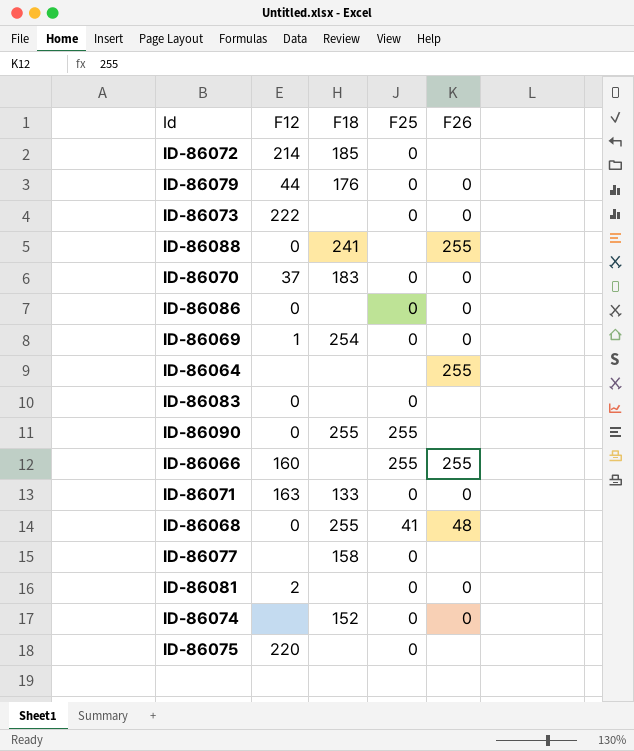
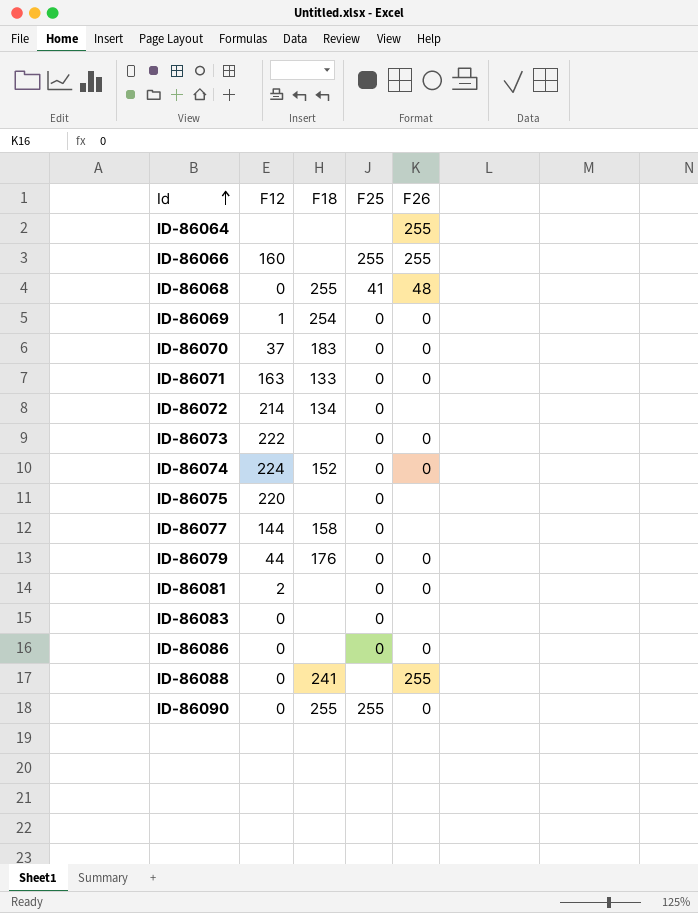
row order: none -> Id ascending
ID-86072 | F18: 185 -> 134
ID-86074 | F12: none -> 224
ID-86077 | F12: none -> 144
ID-86090 | F26: none -> 0

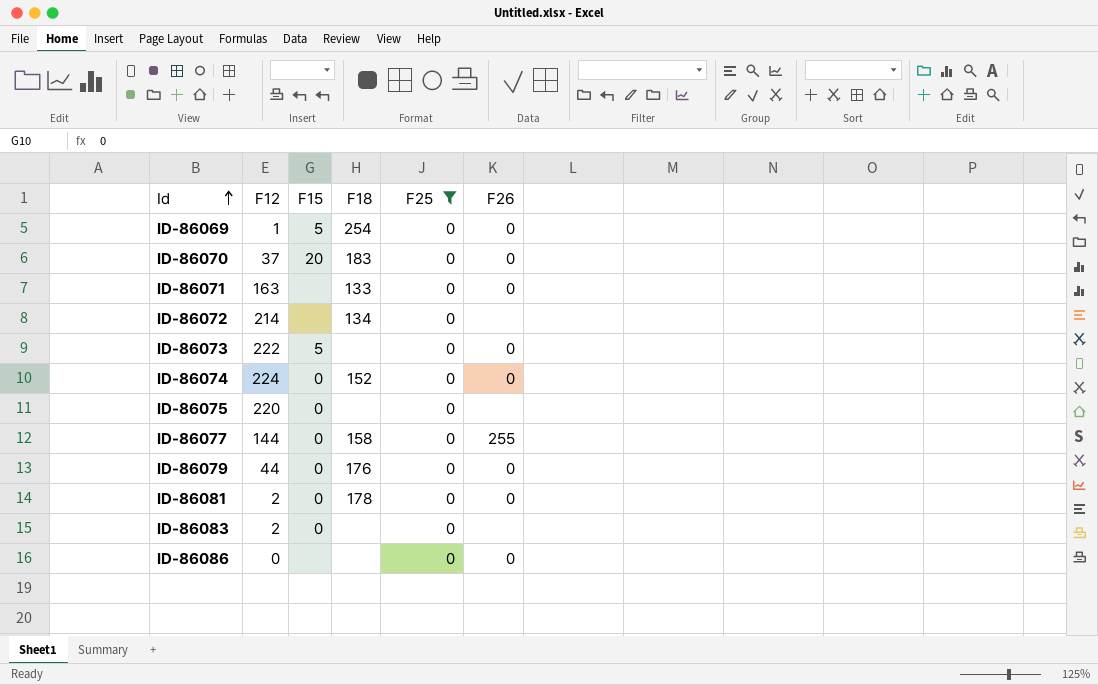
filter: none -> F25 = 0
column F15 | position: none -> 3
ID-86077 | F26: none -> 255
ID-86081 | F18: none -> 178
ID-86083 | F12: 0 -> 2

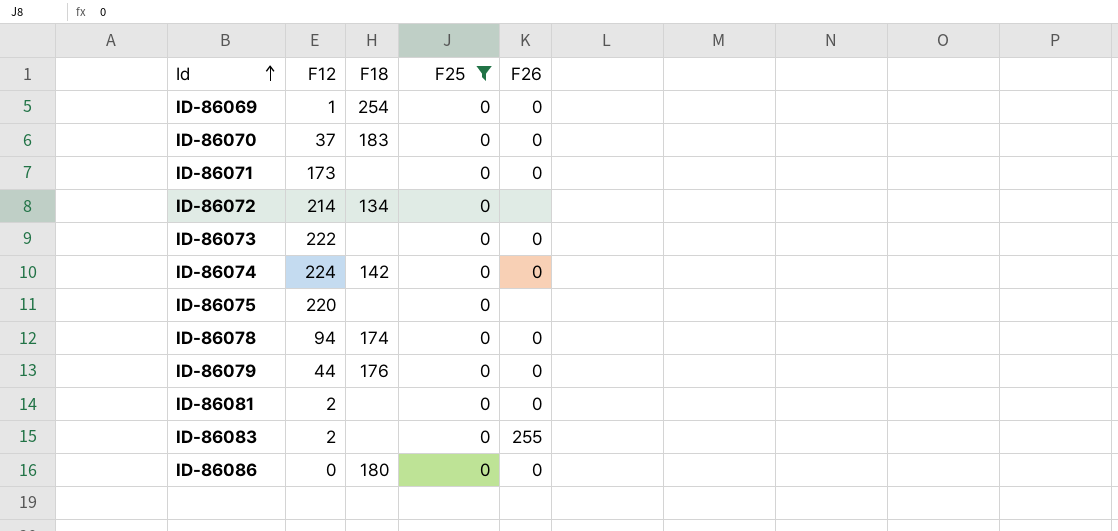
column F15 | position: 3 -> none
row ID-86077: 144 | 0 | 158 | 0 | 255 -> none
ID-86071 | F12: 163 -> 173
ID-86071 | F18: 133 -> none
ID-86074 | F18: 152 -> 142
row ID-86078: none -> 94 | 174 | 0 | 0
ID-86081 | F18: 178 -> none
ID-86083 | F26: none -> 255
ID-86086 | F18: none -> 180

